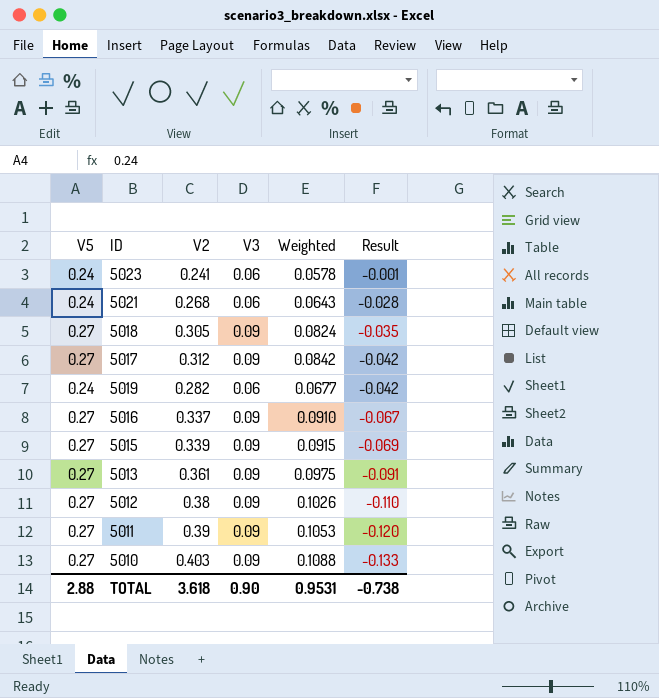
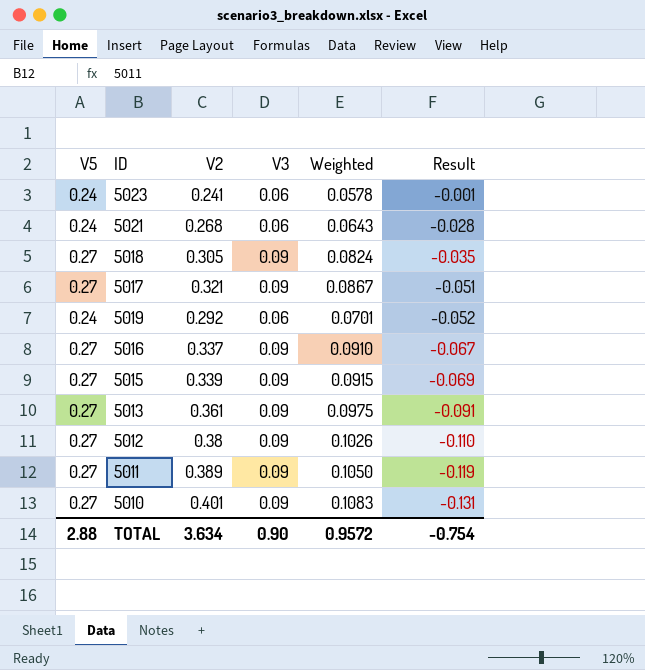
5017 | V2: 0.312 -> 0.321
5017 | Weighted: 0.0842 -> 0.0867
5017 | Result: -0.042 -> -0.051
5019 | V2: 0.282 -> 0.292
5019 | Weighted: 0.0677 -> 0.0701
5019 | Result: -0.042 -> -0.052
5011 | V2: 0.39 -> 0.389
5011 | Weighted: 0.1053 -> 0.1050
5011 | Result: -0.120 -> -0.119
5010 | V2: 0.403 -> 0.401
5010 | Weighted: 0.1088 -> 0.1083
5010 | Result: -0.133 -> -0.131
TOTAL | V2: 3.618 -> 3.634
TOTAL | Weighted: 0.9531 -> 0.9572
TOTAL | Result: -0.738 -> -0.754

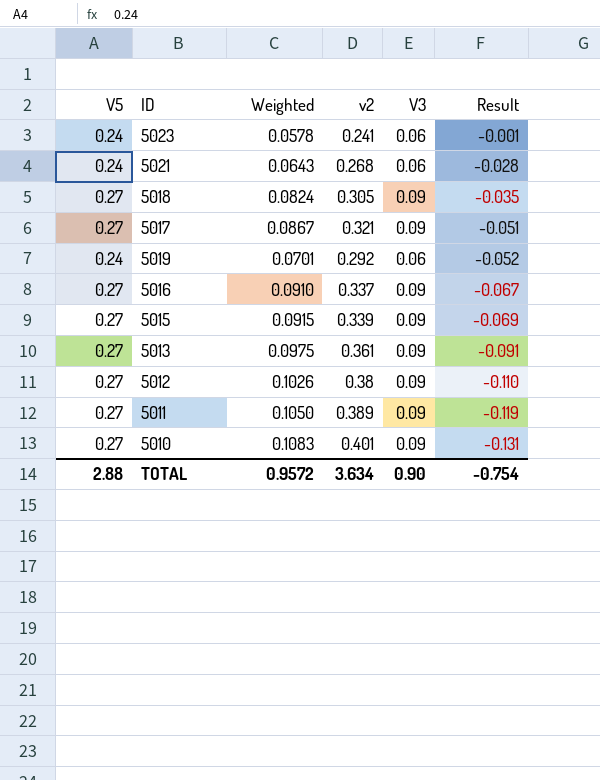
column Weighted | position: 5 -> 3
column name: V2 -> v2

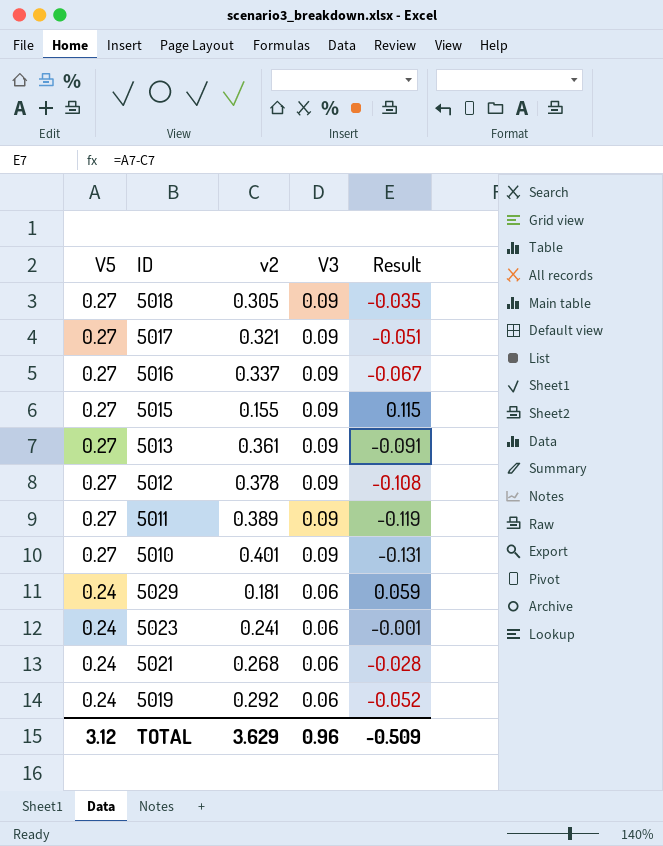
row order: Result descending -> V5 descending
column Weighted | formula: [V5] * [v2] -> none
5015 | v2: 0.339 -> 0.155
5015 | Result: -0.069 -> 0.115
5012 | v2: 0.38 -> 0.378
5012 | Result: -0.110 -> -0.108
row 5029: none -> 0.24 | 0.181 | 0.06 | 0.059
TOTAL | V5: 2.88 -> 3.12
TOTAL | v2: 3.634 -> 3.629
TOTAL | V3: 0.90 -> 0.96
TOTAL | Result: -0.754 -> -0.509

